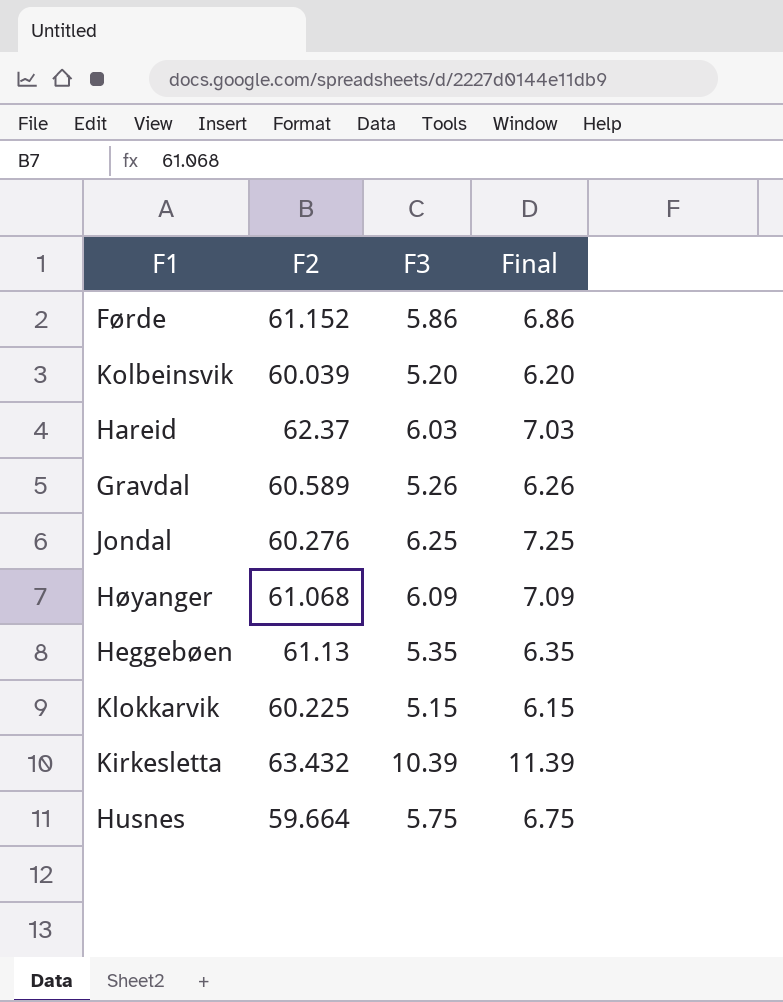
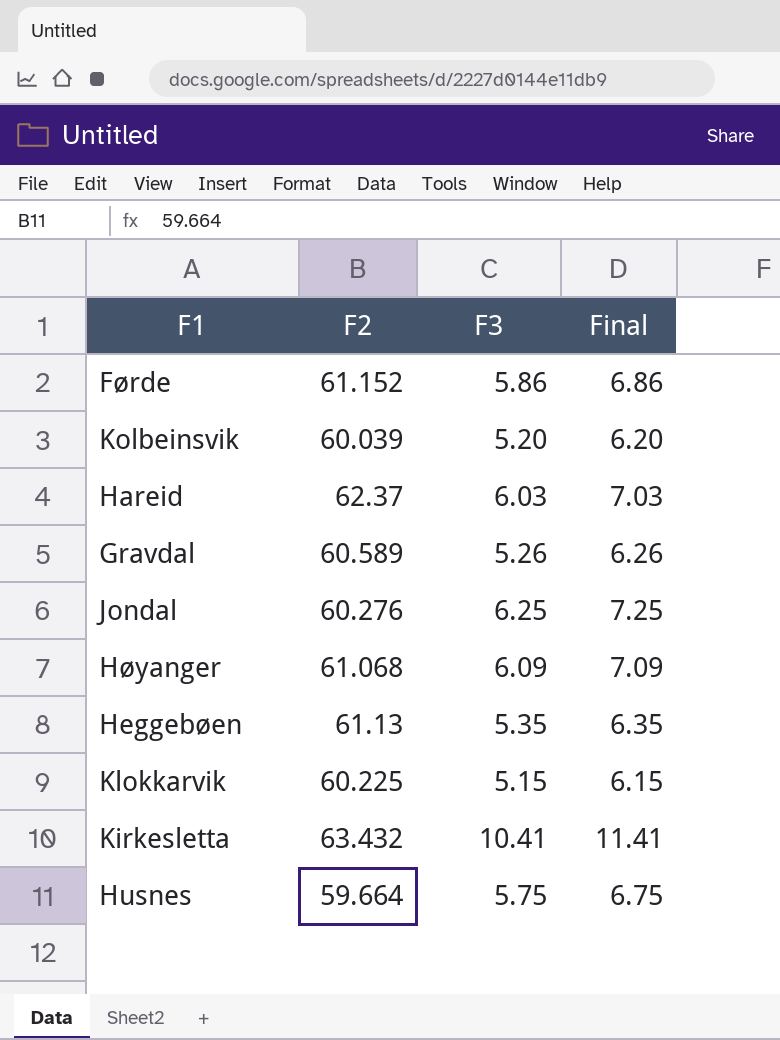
Kirkesletta | F3: 10.39 -> 10.41
Kirkesletta | Final: 11.39 -> 11.41

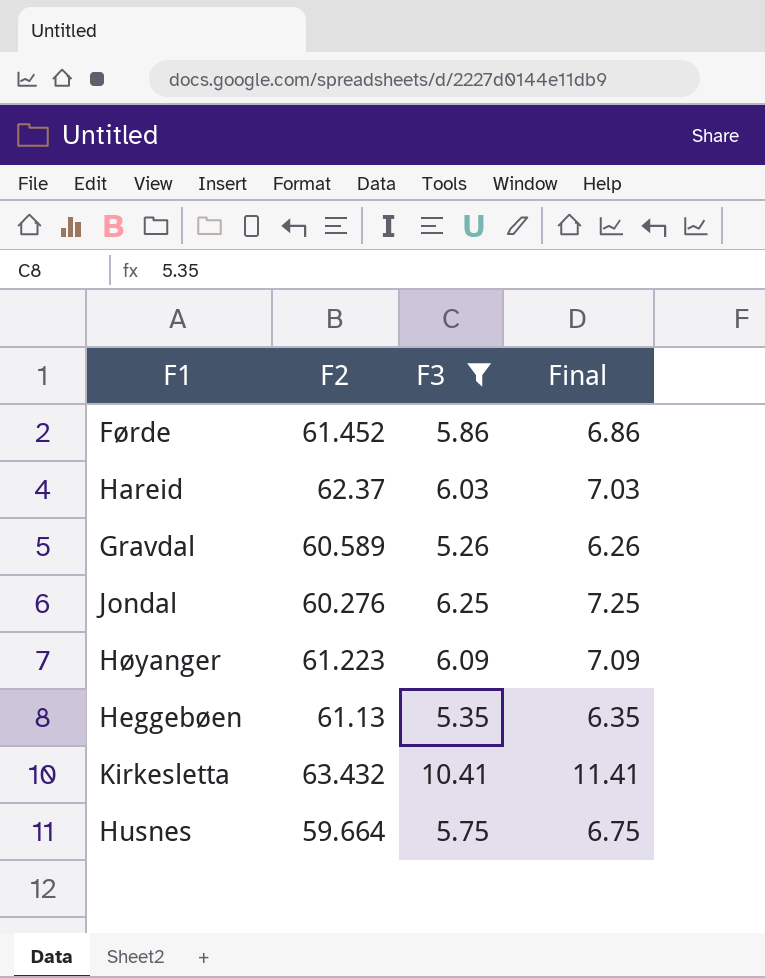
filter: none -> F3 >= 5.26
Førde | F2: 61.152 -> 61.452
Høyanger | F2: 61.068 -> 61.223

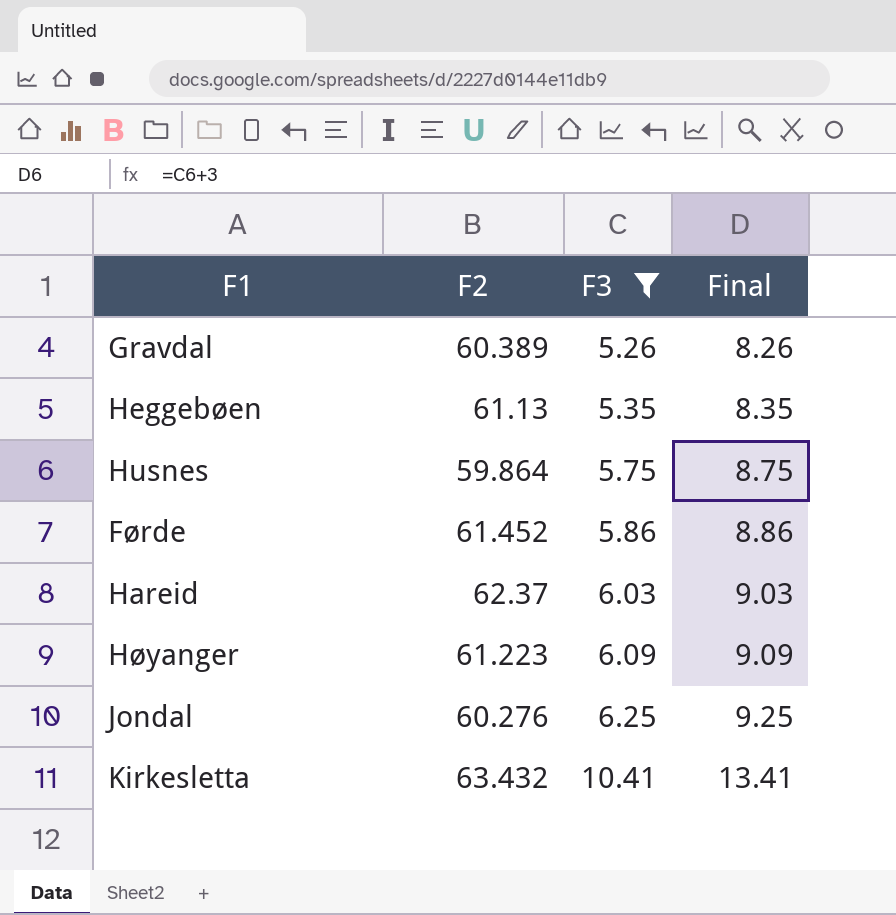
row order: none -> F3 ascending
column Final | formula: [F3] + 1 -> [F3] + 3
Gravdal | F2: 60.589 -> 60.389
Husnes | F2: 59.664 -> 59.864

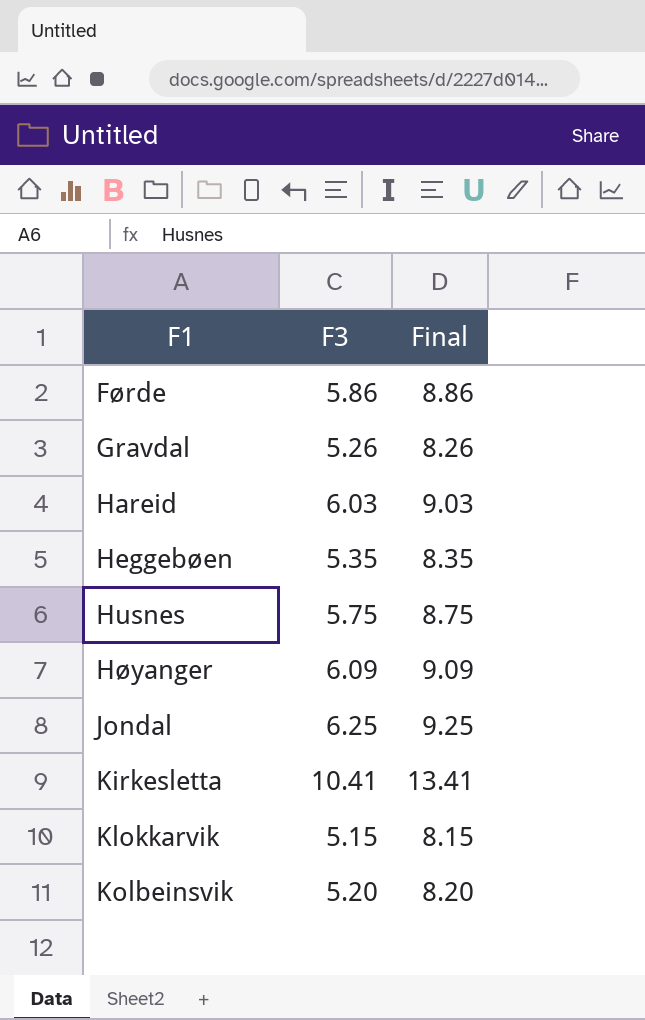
filter: F3 >= 5.26 -> none
row order: F3 ascending -> F1 ascending
column F2 | position: 2 -> none

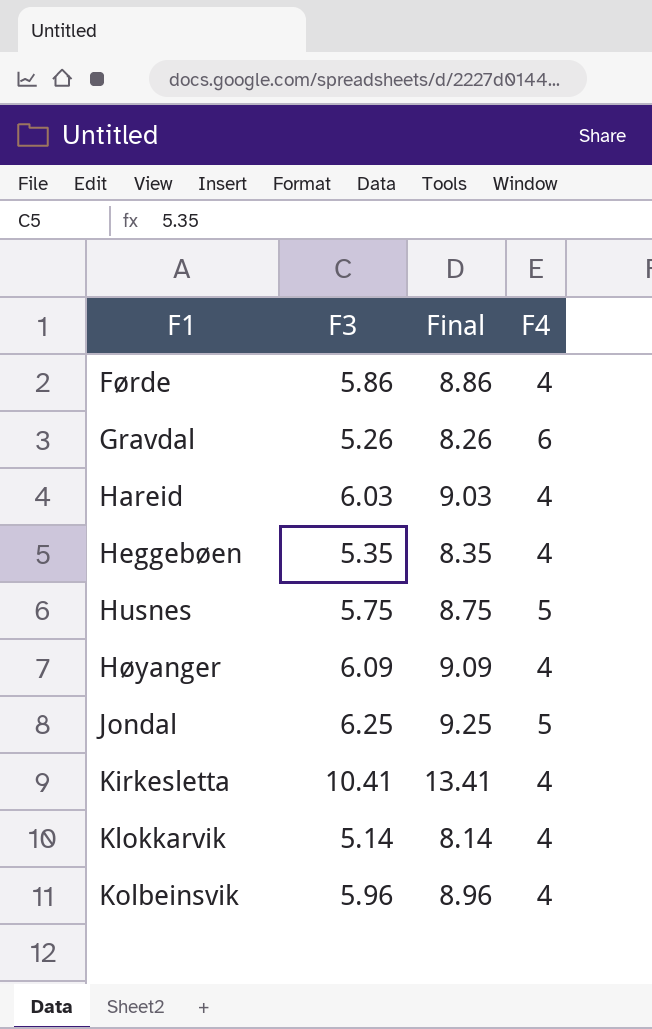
column F4 | position: none -> 4
Klokkarvik | F3: 5.15 -> 5.14
Klokkarvik | Final: 8.15 -> 8.14
Kolbeinsvik | F3: 5.20 -> 5.96
Kolbeinsvik | Final: 8.20 -> 8.96

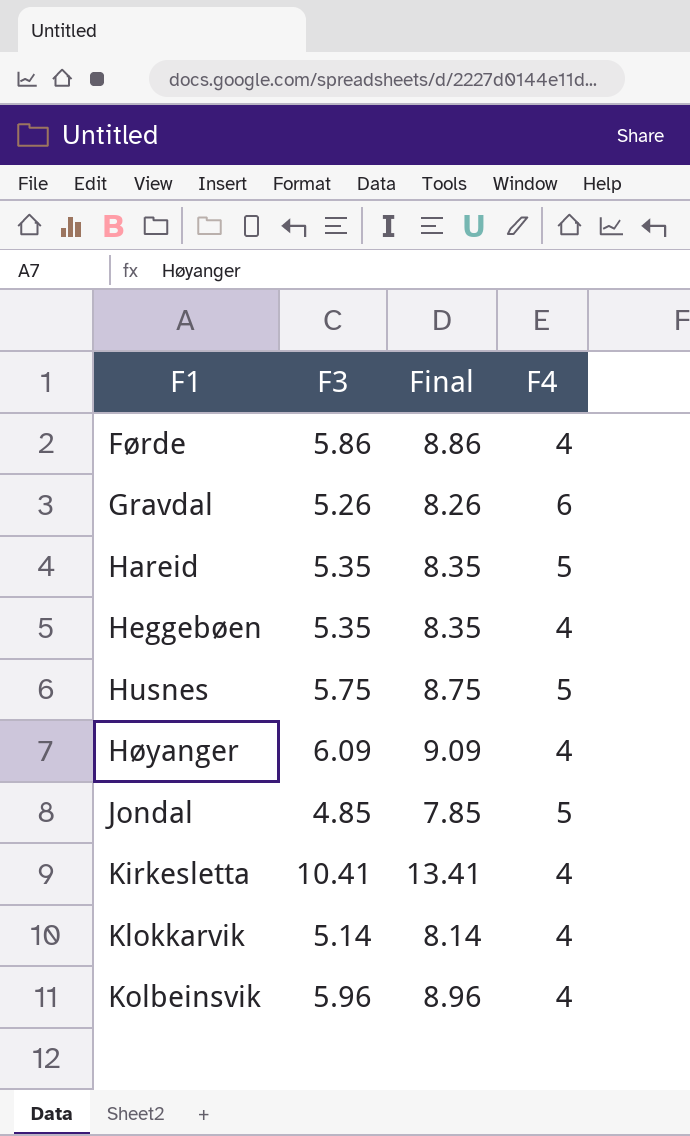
Hareid | F3: 6.03 -> 5.35
Hareid | Final: 9.03 -> 8.35
Hareid | F4: 4 -> 5
Jondal | F3: 6.25 -> 4.85
Jondal | Final: 9.25 -> 7.85

